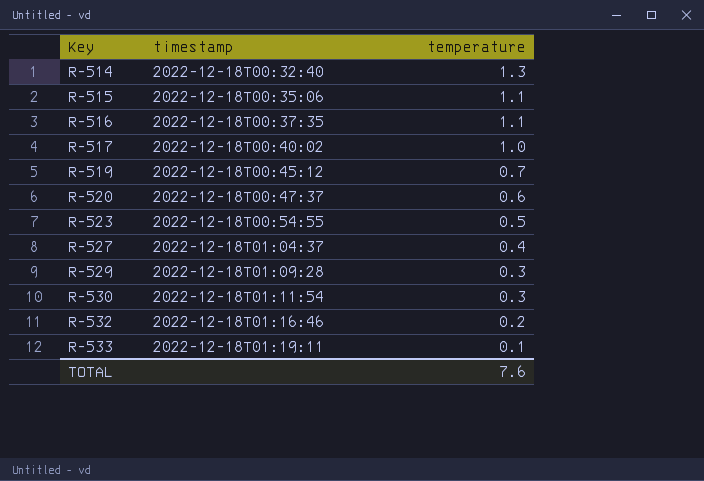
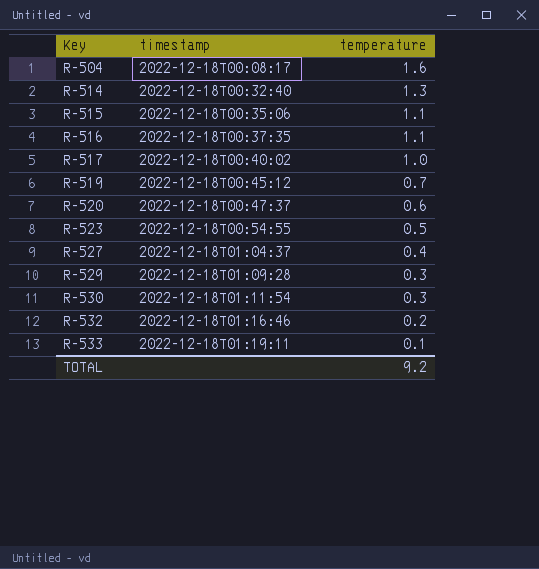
row R-504: none -> 2022-12-18T00:08:17 | 1.6
TOTAL | temperature: 7.6 -> 9.2

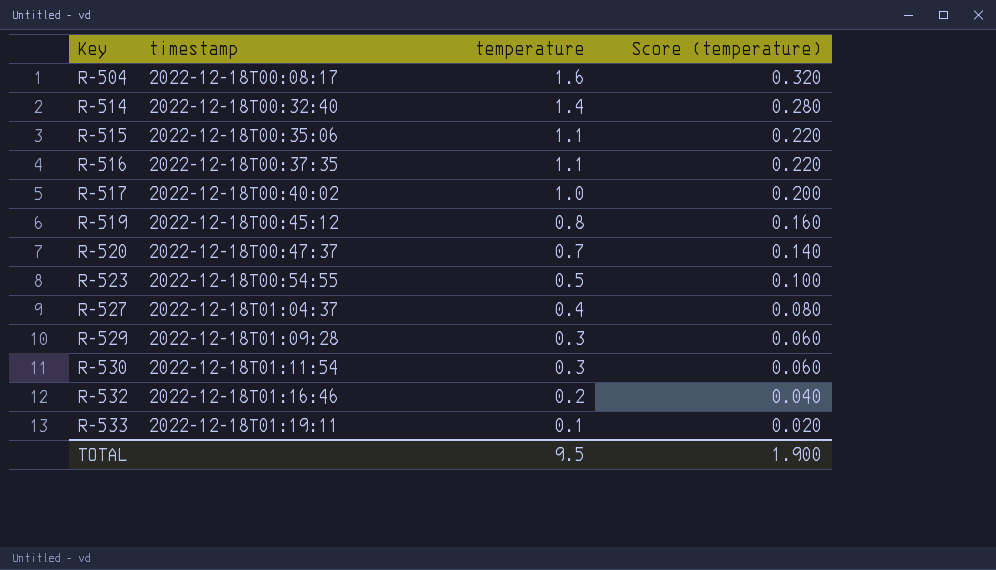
column Score (temperature) | formula: none -> [temperature] * 0.2
R-514 | temperature: 1.3 -> 1.4
R-519 | temperature: 0.7 -> 0.8
R-520 | temperature: 0.6 -> 0.7
TOTAL | temperature: 9.2 -> 9.5

